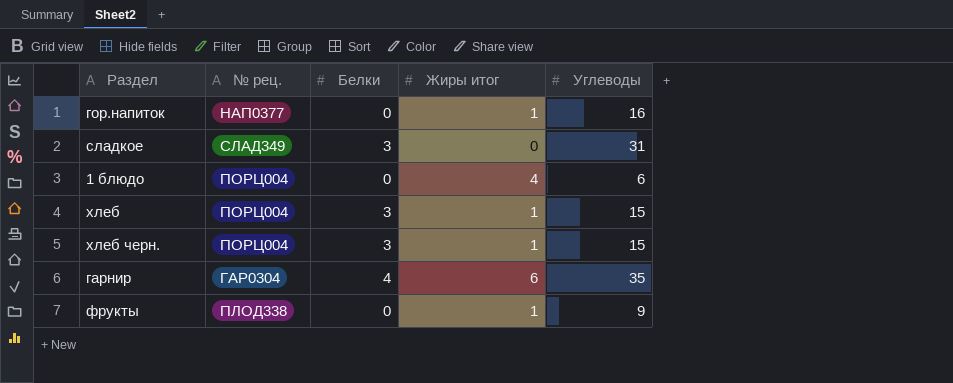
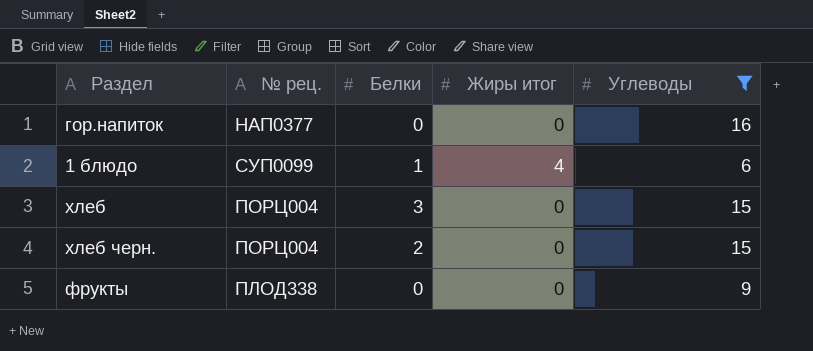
filter: none -> Углеводы <= 16
гор.напиток | Жиры итог: 1 -> 0
1 блюдо | № рец.: ПОРЦ004 -> СУП0099
1 блюдо | Белки: 0 -> 1
хлеб | Жиры итог: 1 -> 0
хлеб черн. | Белки: 3 -> 2
хлеб черн. | Жиры итог: 1 -> 0
фрукты | Жиры итог: 1 -> 0

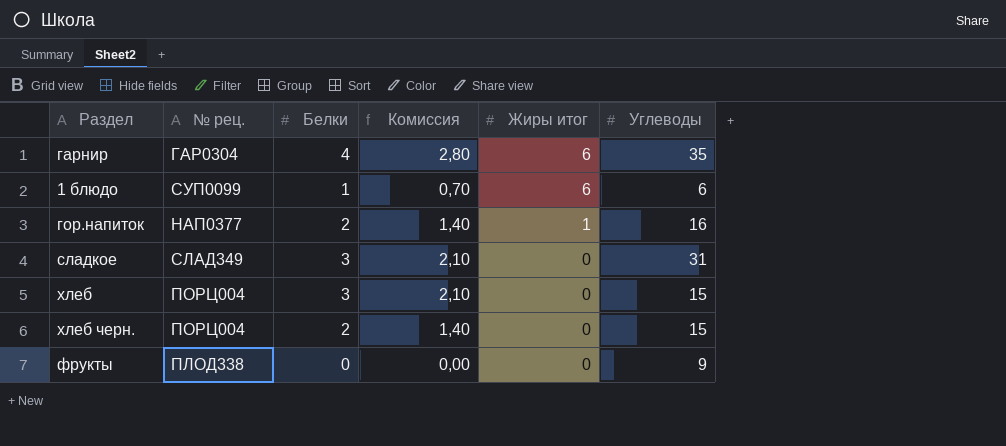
filter: Углеводы <= 16 -> none
row order: none -> Жиры итог descending
column Комиссия | formula: none -> [Белки] * 0,7
1 блюдо | Жиры итог: 4 -> 6
гор.напиток | Белки: 0 -> 2
гор.напиток | Жиры итог: 0 -> 1

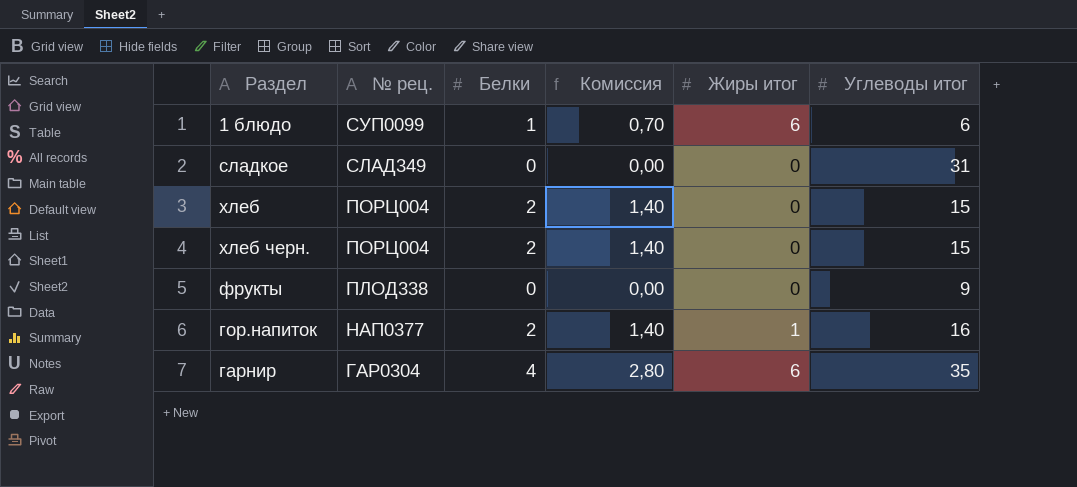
row order: Жиры итог descending -> № рец. descending
column name: Углеводы -> Углеводы итог
сладкое | Белки: 3 -> 0
сладкое | Комиссия: 2,10 -> 0,00
хлеб | Белки: 3 -> 2
хлеб | Комиссия: 2,10 -> 1,40

